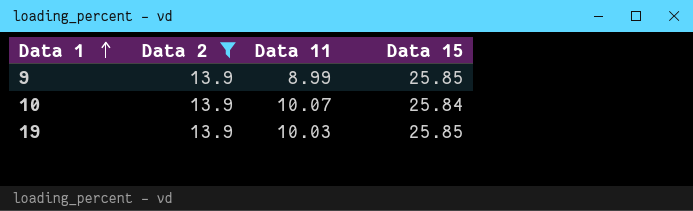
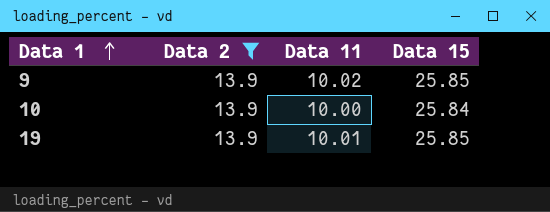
9 | Data 11: 8.99 -> 10.02
10 | Data 11: 10.07 -> 10.00
19 | Data 11: 10.03 -> 10.01

